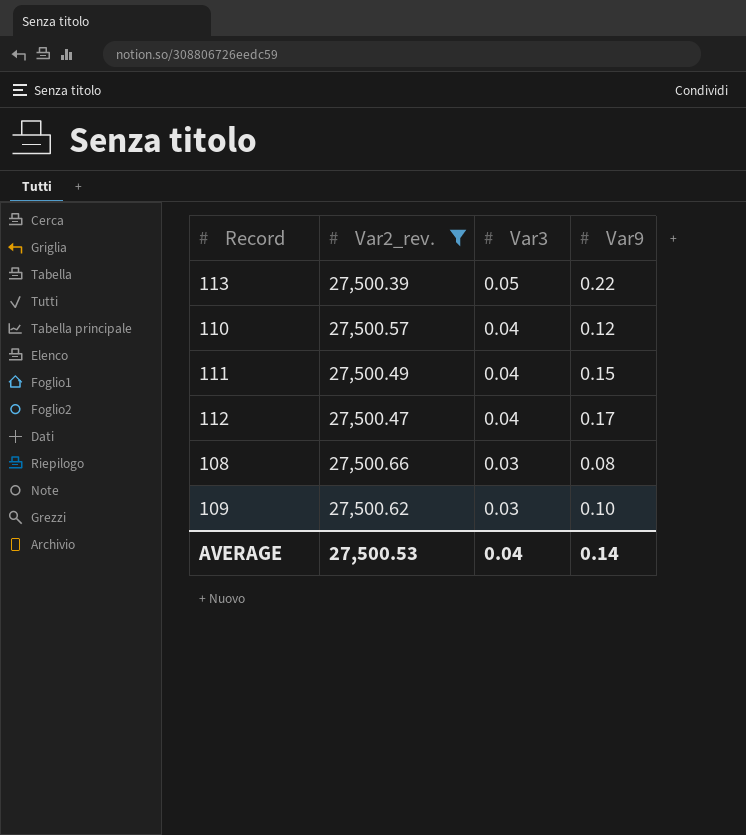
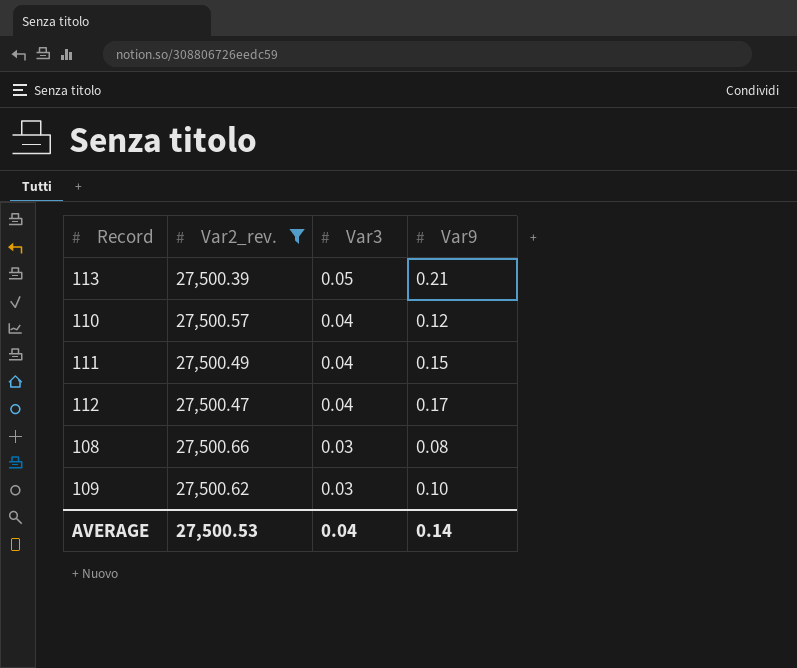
113 | Var9: 0.22 -> 0.21

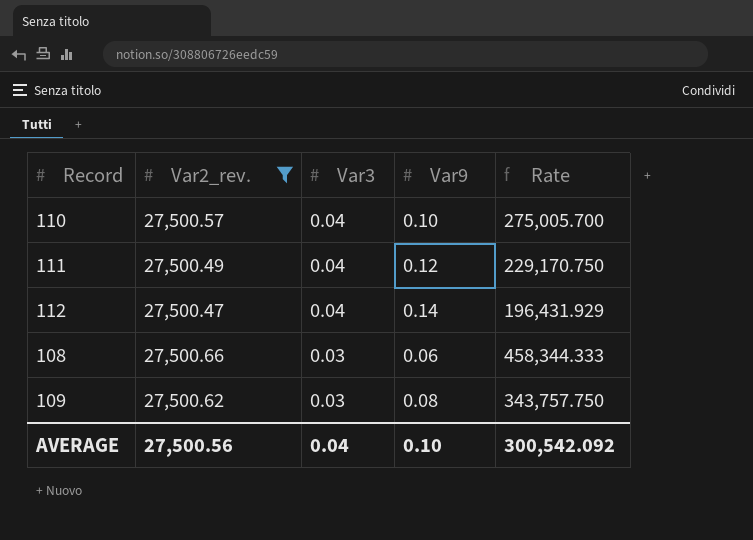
column Rate | formula: none -> [Var2_rev.] / [Var9]
row 113: 27,500.39 | 0.05 | 0.21 -> none
110 | Var9: 0.12 -> 0.10
111 | Var9: 0.15 -> 0.12
112 | Var9: 0.17 -> 0.14
108 | Var9: 0.08 -> 0.06
109 | Var9: 0.10 -> 0.08
AVERAGE | Var2_rev.: 27,500.53 -> 27,500.56
AVERAGE | Var9: 0.14 -> 0.10

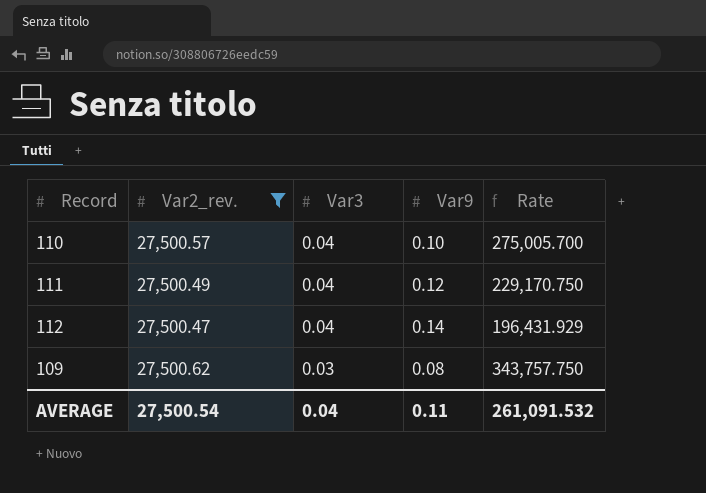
row 108: 27,500.66 | 0.03 | 0.06 | 458,344.333 -> none
AVERAGE | Var2_rev.: 27,500.56 -> 27,500.54
AVERAGE | Var9: 0.10 -> 0.11
AVERAGE | Rate: 300,542.092 -> 261,091.532

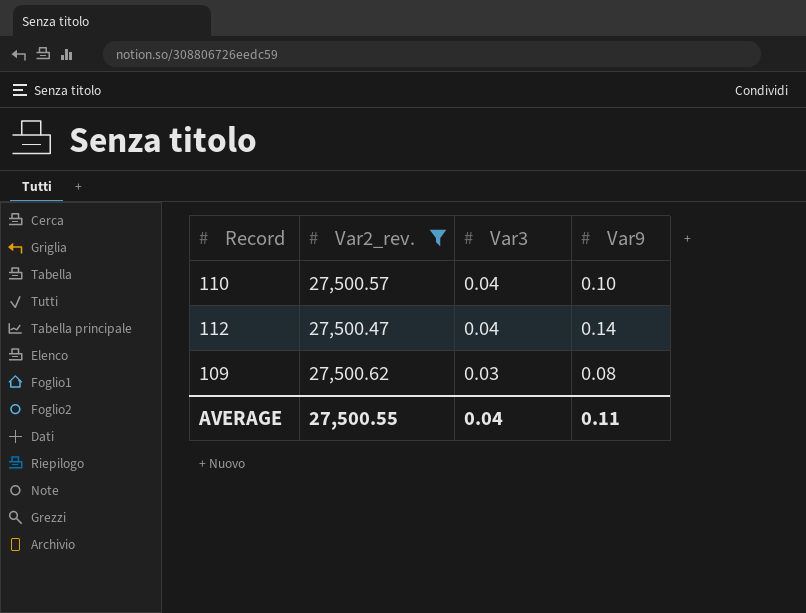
column Rate | formula: [Var2_rev.] / [Var9] -> none
row 111: 27,500.49 | 0.04 | 0.12 | 229,170.750 -> none
AVERAGE | Var2_rev.: 27,500.54 -> 27,500.55

